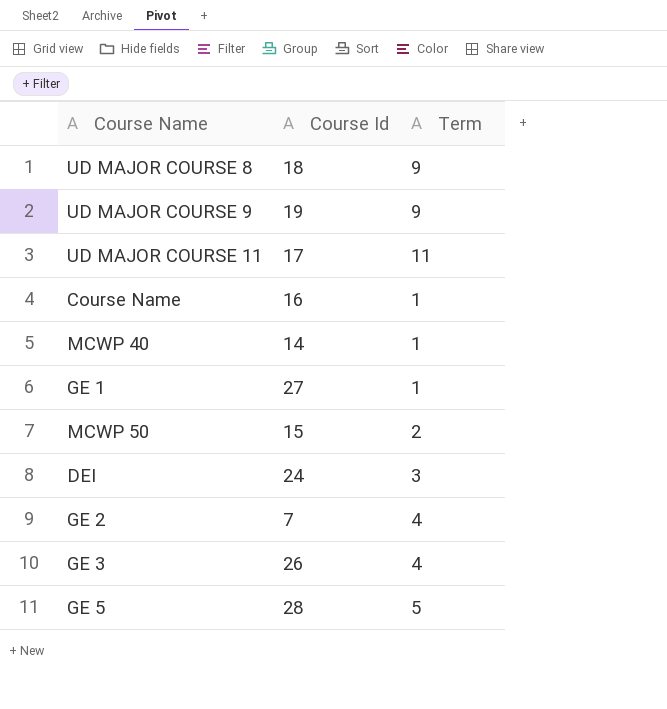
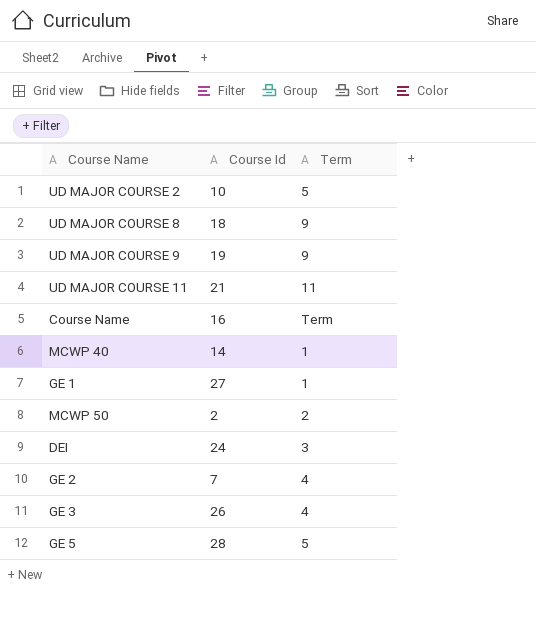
row UD MAJOR COURSE 2: none -> 10 | 5
UD MAJOR COURSE 11 | Course Id: 17 -> 21
Course Name | Term: 1 -> Term
MCWP 50 | Course Id: 15 -> 2

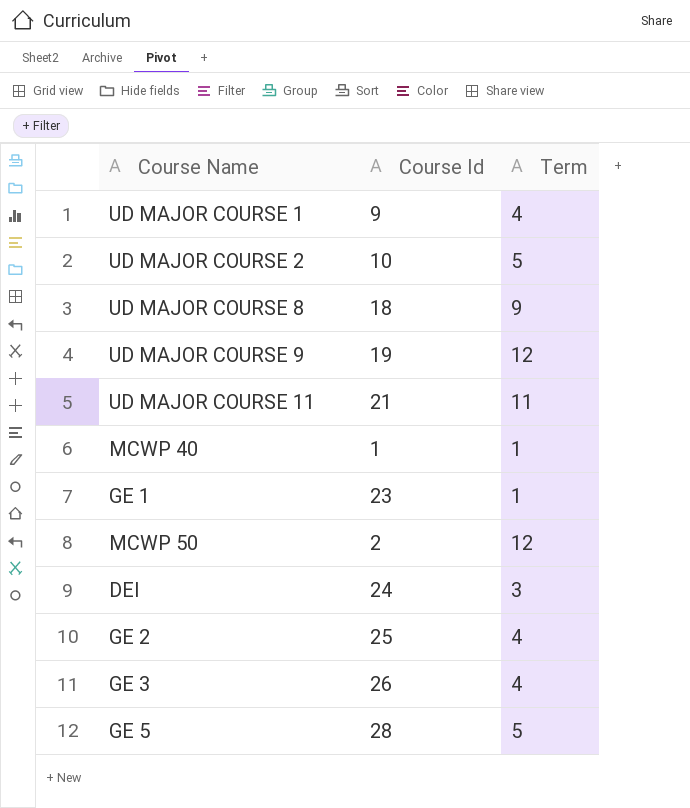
row Course Name: 16 | Term -> none
row UD MAJOR COURSE 1: none -> 9 | 4
UD MAJOR COURSE 9 | Term: 9 -> 12
MCWP 40 | Course Id: 14 -> 1
GE 1 | Course Id: 27 -> 23
MCWP 50 | Term: 2 -> 12
GE 2 | Course Id: 7 -> 25

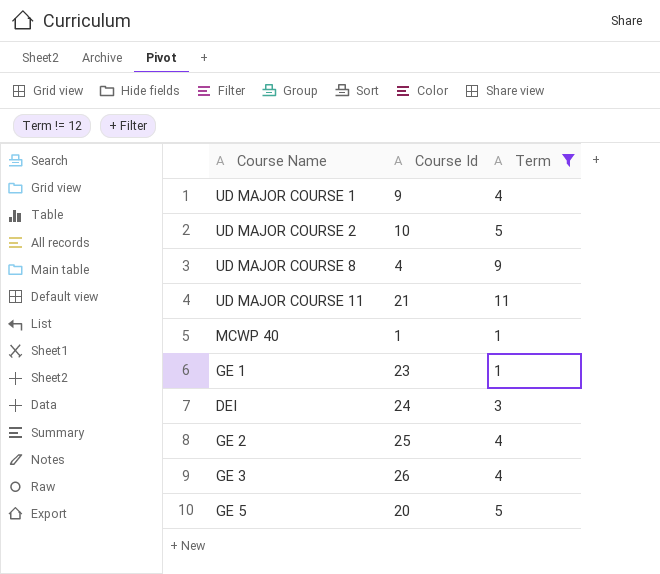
filter: none -> Term != 12
UD MAJOR COURSE 8 | Course Id: 18 -> 4
GE 5 | Course Id: 28 -> 20

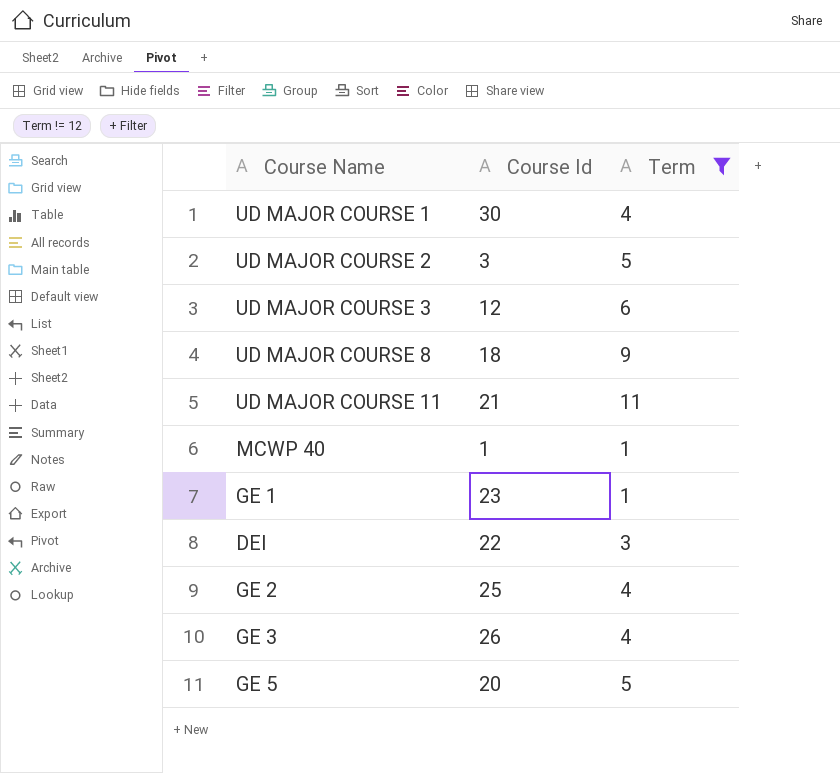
UD MAJOR COURSE 1 | Course Id: 9 -> 30
UD MAJOR COURSE 2 | Course Id: 10 -> 3
row UD MAJOR COURSE 3: none -> 12 | 6
UD MAJOR COURSE 8 | Course Id: 4 -> 18
DEI | Course Id: 24 -> 22

